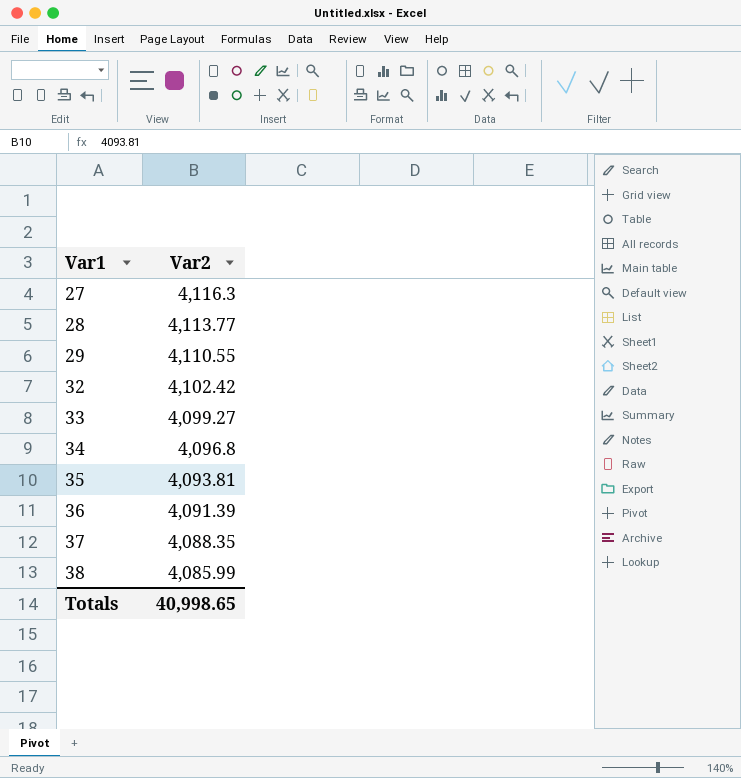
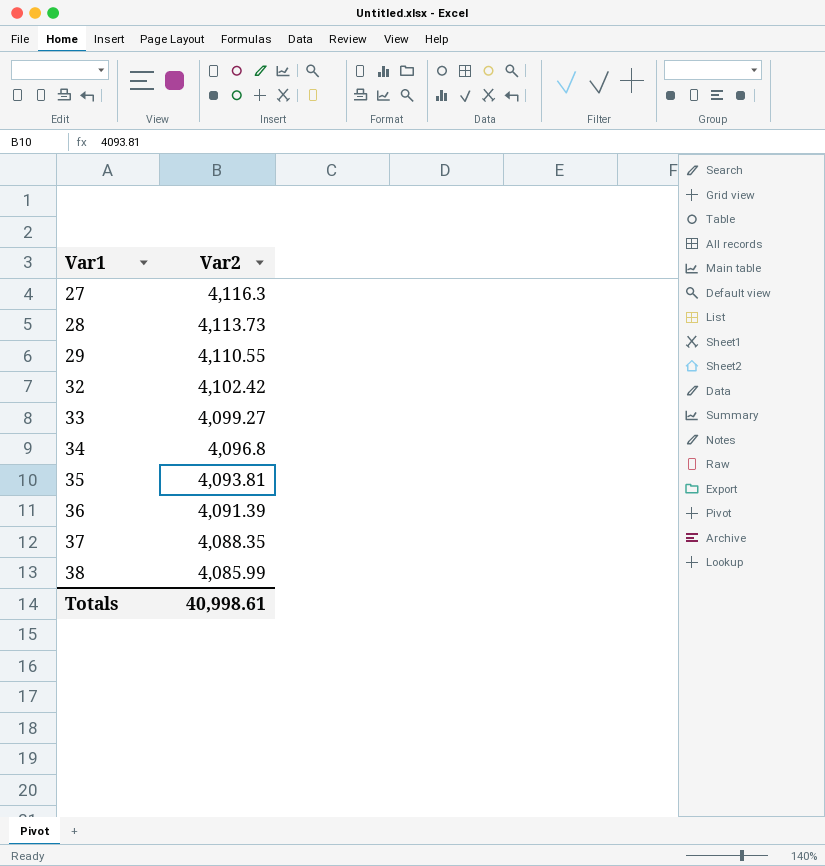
28 | Var2: 4,113.77 -> 4,113.73
Totals | Var2: 40,998.65 -> 40,998.61

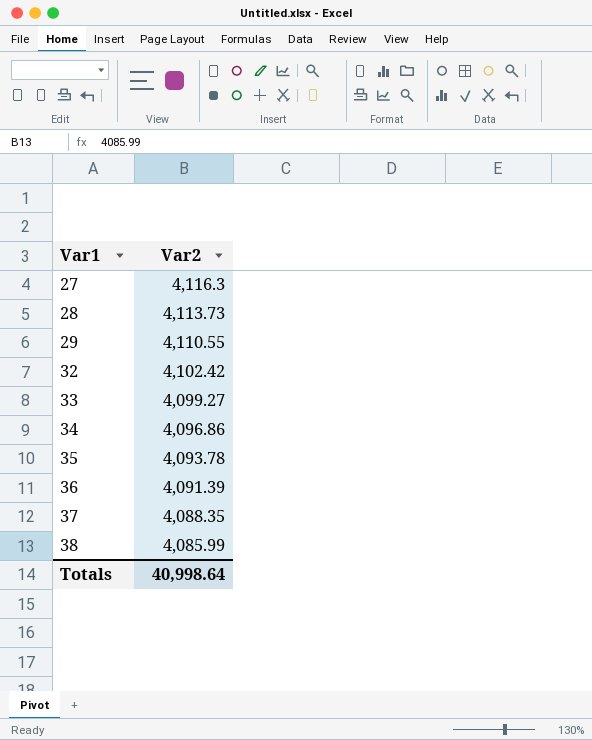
34 | Var2: 4,096.8 -> 4,096.86
35 | Var2: 4,093.81 -> 4,093.78
Totals | Var2: 40,998.61 -> 40,998.64

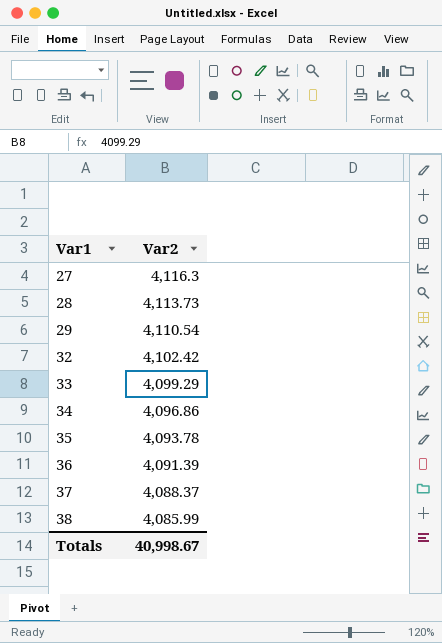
29 | Var2: 4,110.55 -> 4,110.54
33 | Var2: 4,099.27 -> 4,099.29
37 | Var2: 4,088.35 -> 4,088.37
Totals | Var2: 40,998.64 -> 40,998.67

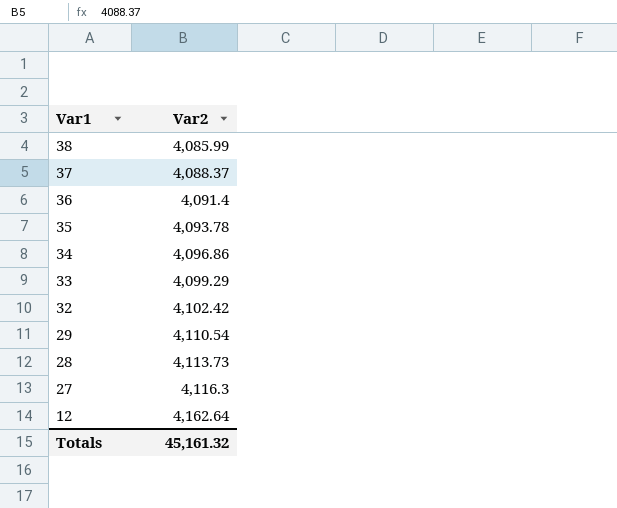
row order: Var1 ascending -> Var1 descending
36 | Var2: 4,091.39 -> 4,091.4
row 12: none -> 4,162.64
Totals | Var2: 40,998.67 -> 45,161.32

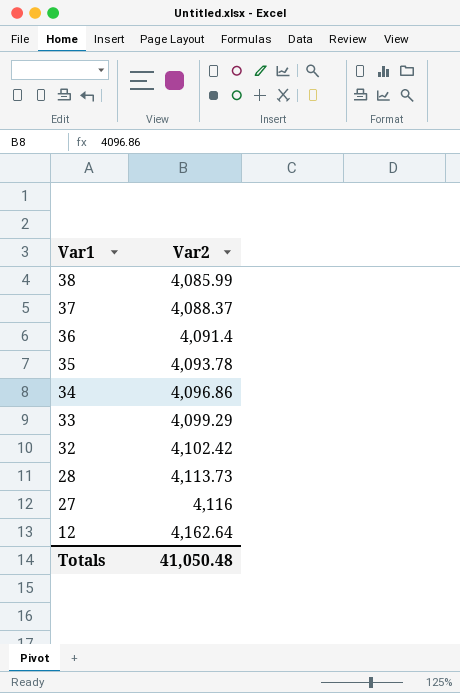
row 29: 4,110.54 -> none
27 | Var2: 4,116.3 -> 4,116
Totals | Var2: 45,161.32 -> 41,050.48

